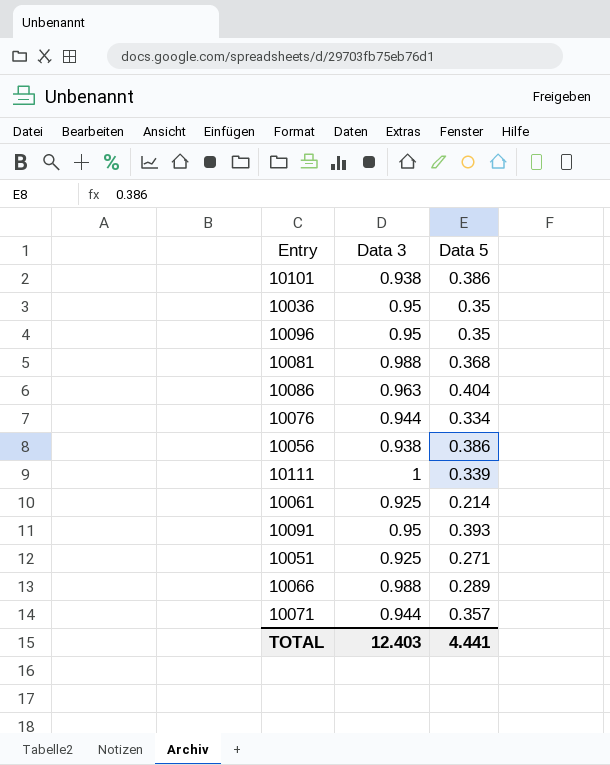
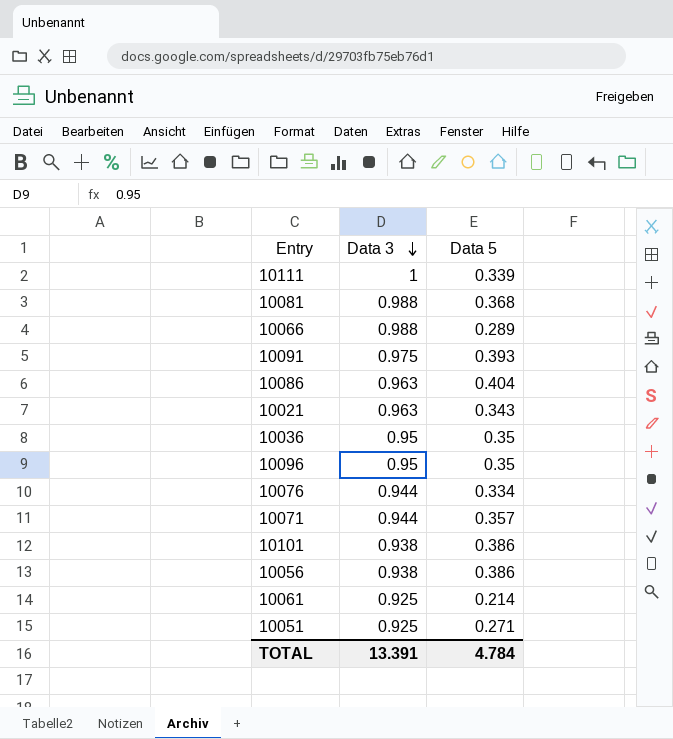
row order: none -> Data 3 descending
10091 | Data 3: 0.95 -> 0.975
row 10021: none -> 0.963 | 0.343
TOTAL | Data 3: 12.403 -> 13.391
TOTAL | Data 5: 4.441 -> 4.784

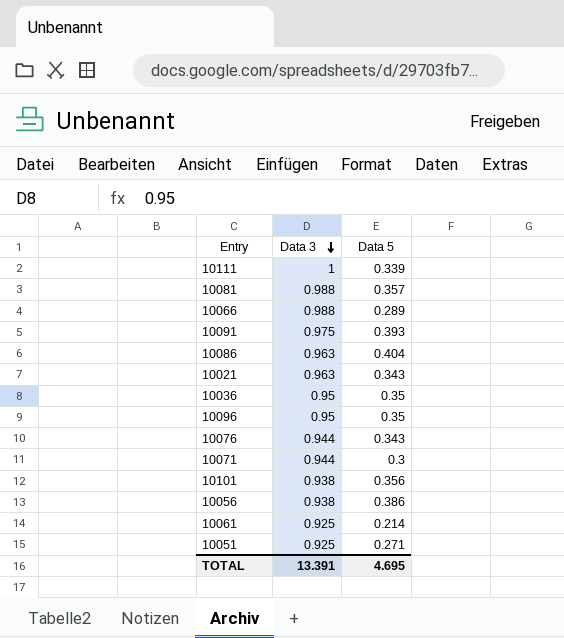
10081 | Data 5: 0.368 -> 0.357
10076 | Data 5: 0.334 -> 0.343
10071 | Data 5: 0.357 -> 0.3
10101 | Data 5: 0.386 -> 0.356
TOTAL | Data 5: 4.784 -> 4.695

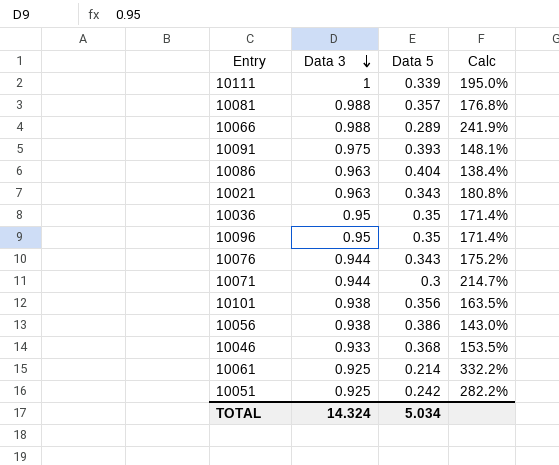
column Calc | formula: none -> ([Data 3] - [Data 5]) / [Data 5]
row 10046: none -> 0.933 | 0.368 | 153.5%
10051 | Data 5: 0.271 -> 0.242
TOTAL | Data 3: 13.391 -> 14.324
TOTAL | Data 5: 4.695 -> 5.034

